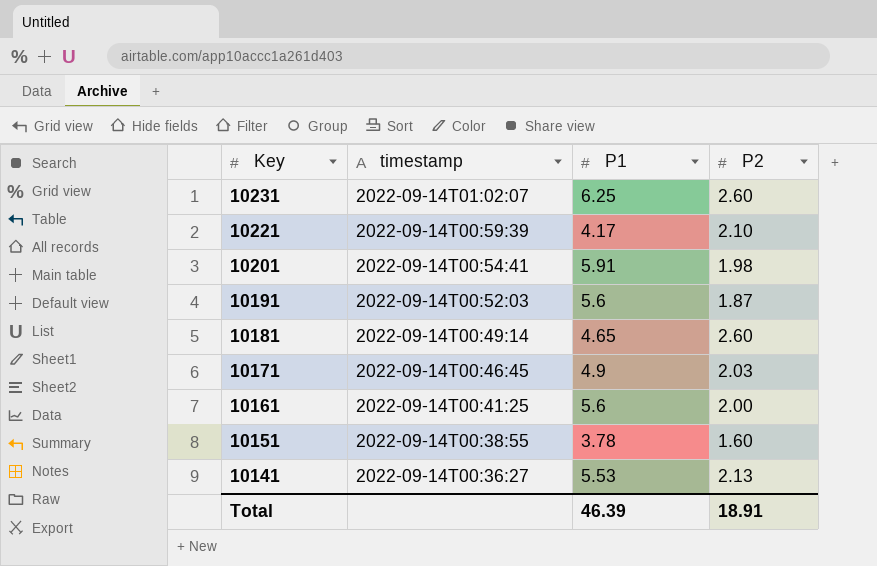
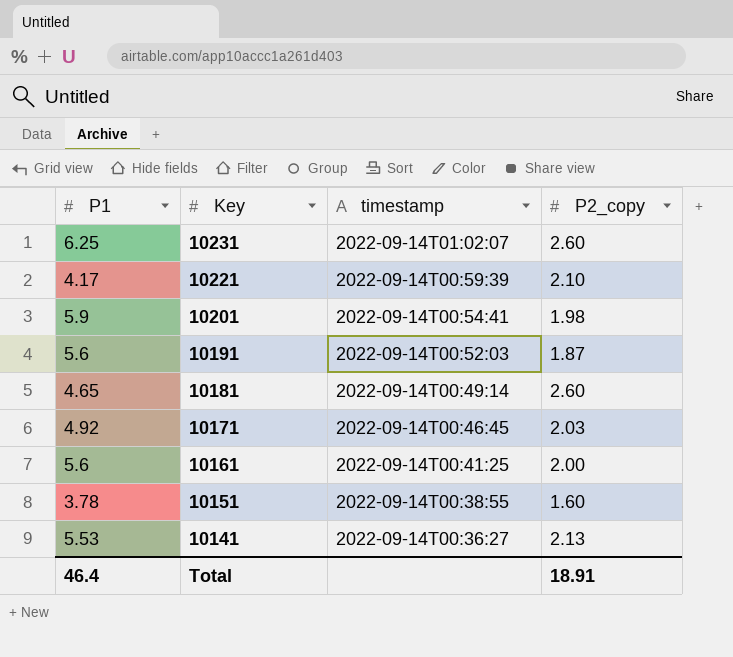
column P1 | position: 3 -> 1
column name: P2 -> P2_copy
10201 | P1: 5.91 -> 5.9
10171 | P1: 4.9 -> 4.92
Total | P1: 46.39 -> 46.4

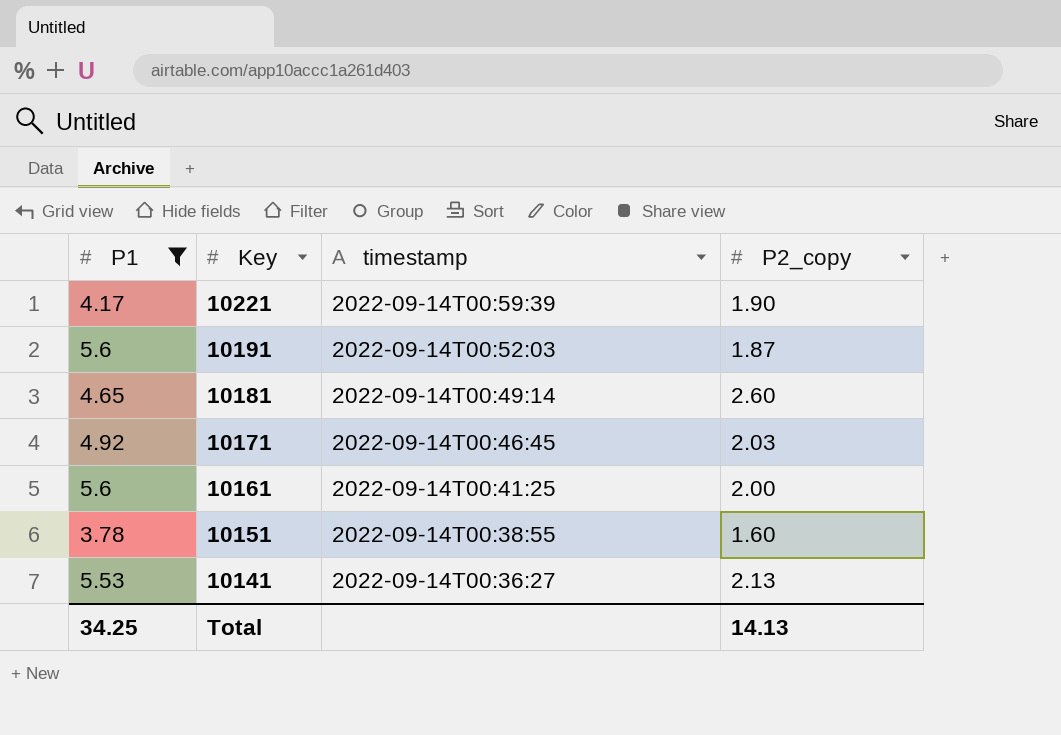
filter: none -> P1 <= 5.6
10221 | P2_copy: 2.10 -> 1.90
Total | P1: 46.4 -> 34.25
Total | P2_copy: 18.91 -> 14.13

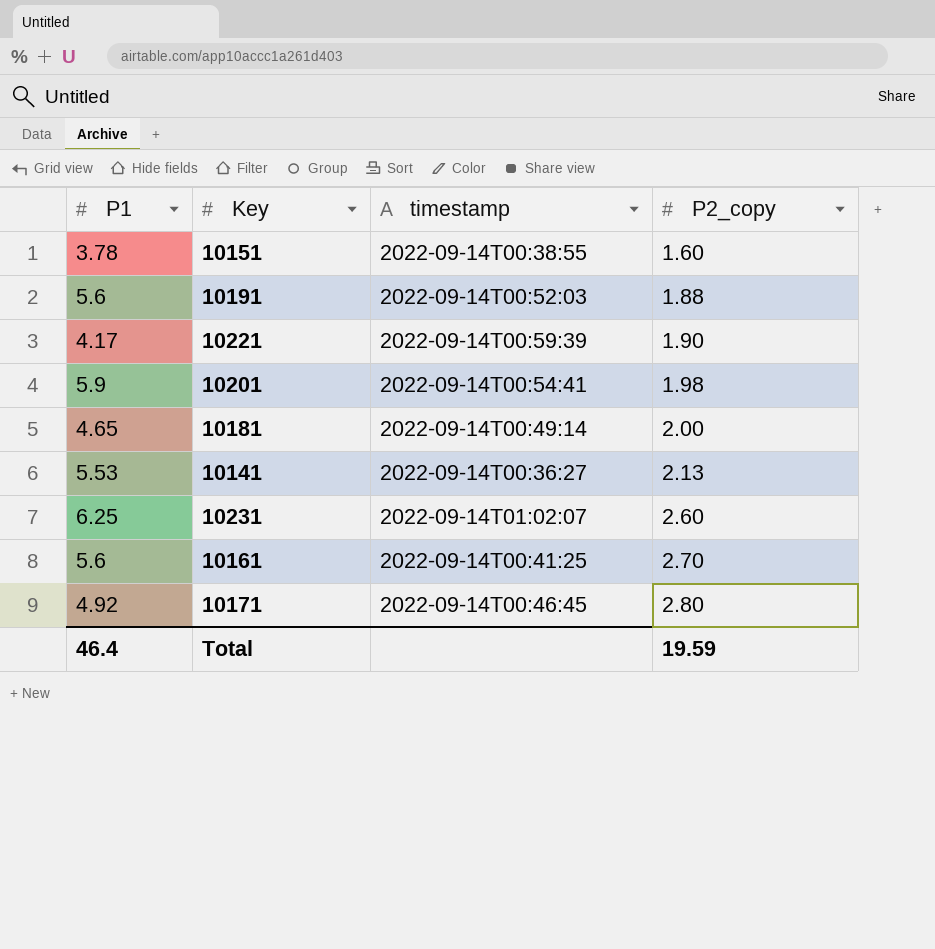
filter: P1 <= 5.6 -> none
row order: Key descending -> P2_copy ascending
10191 | P2_copy: 1.87 -> 1.88
10181 | P2_copy: 2.60 -> 2.00
10161 | P2_copy: 2.00 -> 2.70
10171 | P2_copy: 2.03 -> 2.80
Total | P1: 34.25 -> 46.4
Total | P2_copy: 14.13 -> 19.59

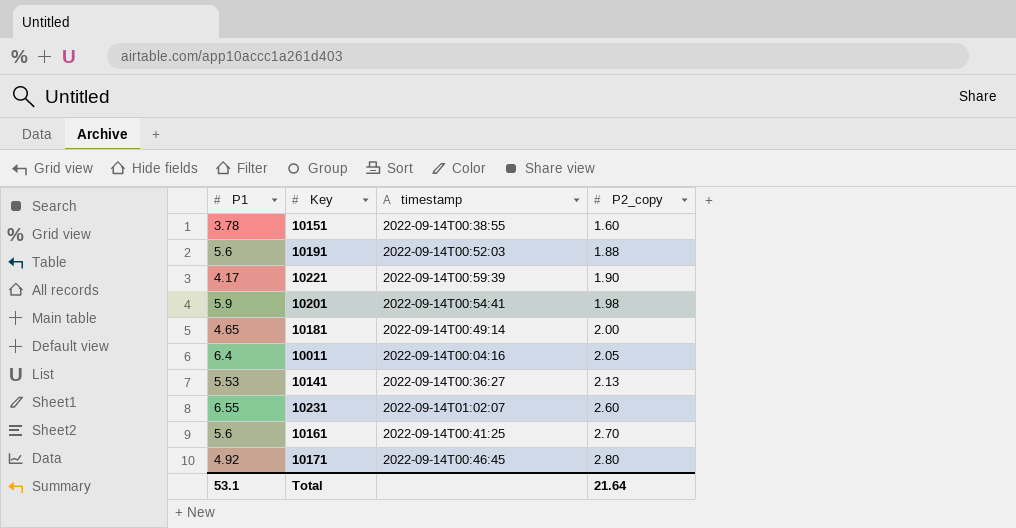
row 10011: none -> 6.4 | 2022-09-14T00:04:16 | 2.05
10231 | P1: 6.25 -> 6.55
Total | P1: 46.4 -> 53.1
Total | P2_copy: 19.59 -> 21.64

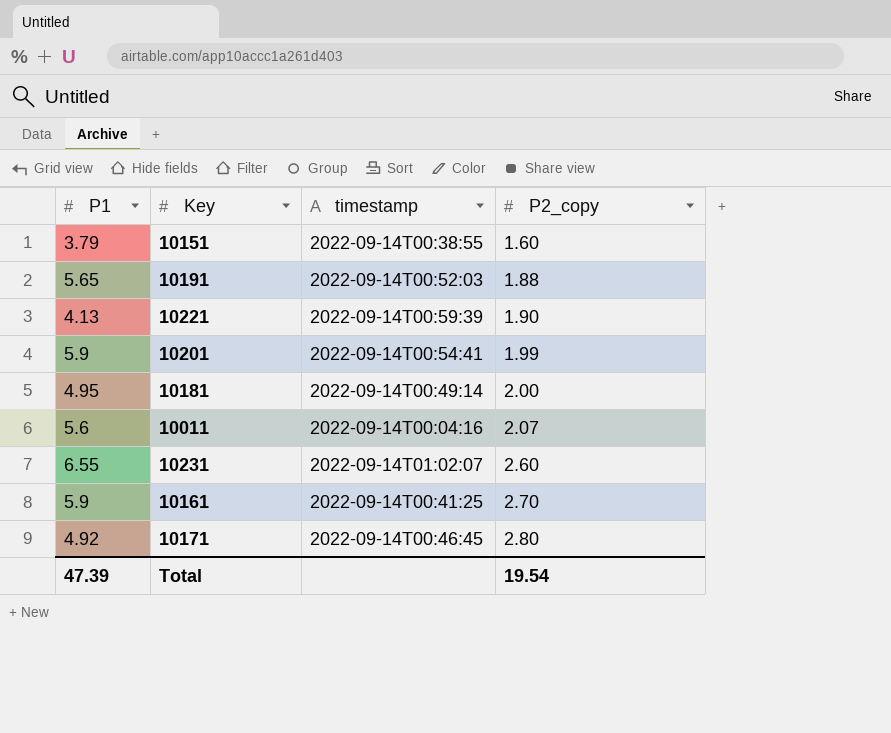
row 10141: 5.53 | 2022-09-14T00:36:27 | 2.13 -> none
10151 | P1: 3.78 -> 3.79
10191 | P1: 5.6 -> 5.65
10221 | P1: 4.17 -> 4.13
10201 | P2_copy: 1.98 -> 1.99
10181 | P1: 4.65 -> 4.95
10011 | P1: 6.4 -> 5.6
10011 | P2_copy: 2.05 -> 2.07
10161 | P1: 5.6 -> 5.9
Total | P1: 53.1 -> 47.39
Total | P2_copy: 21.64 -> 19.54

